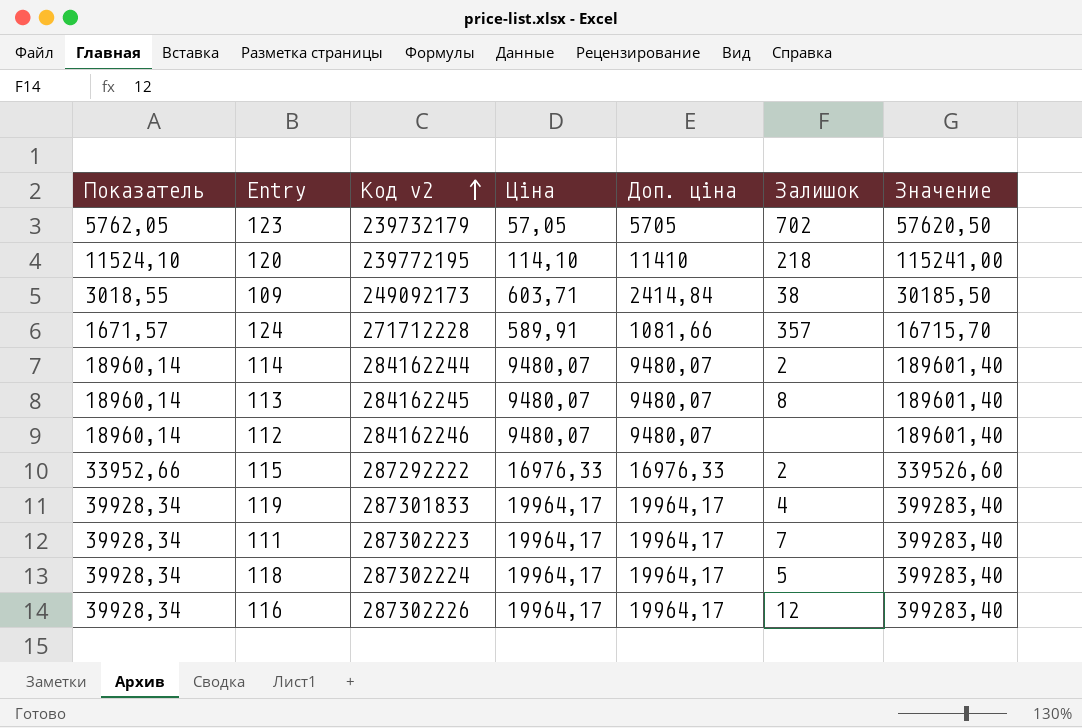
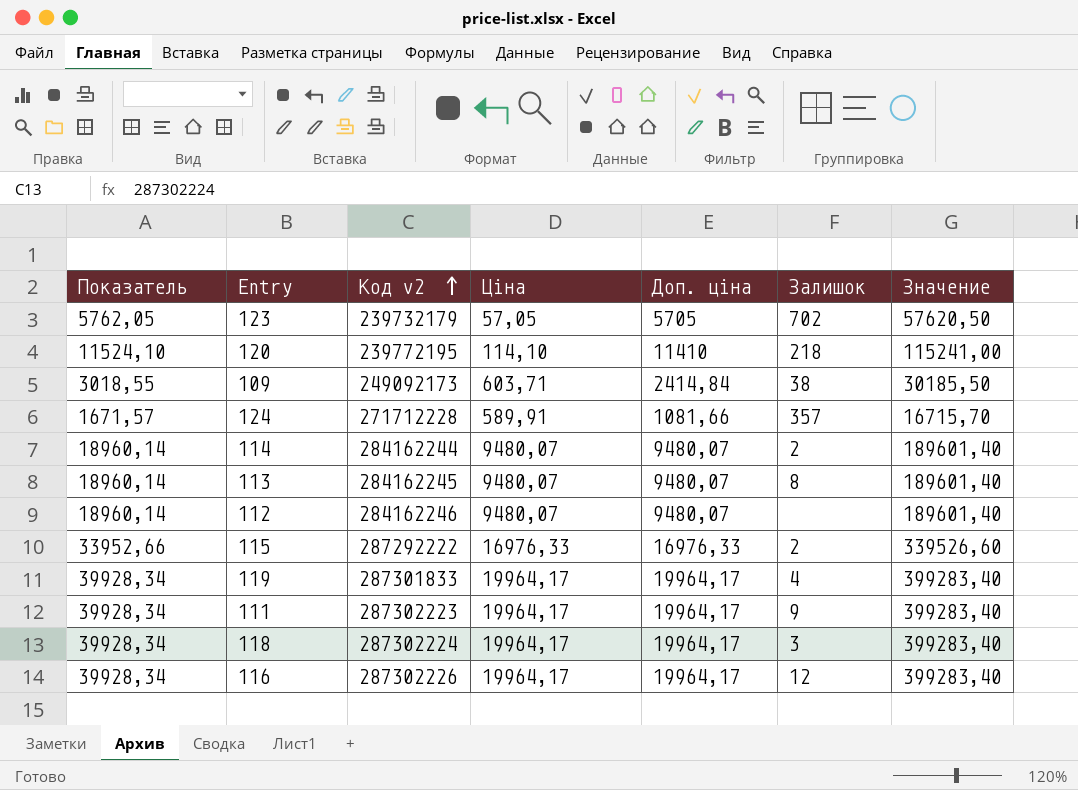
111 | Залишок: 7 -> 9
118 | Залишок: 5 -> 3

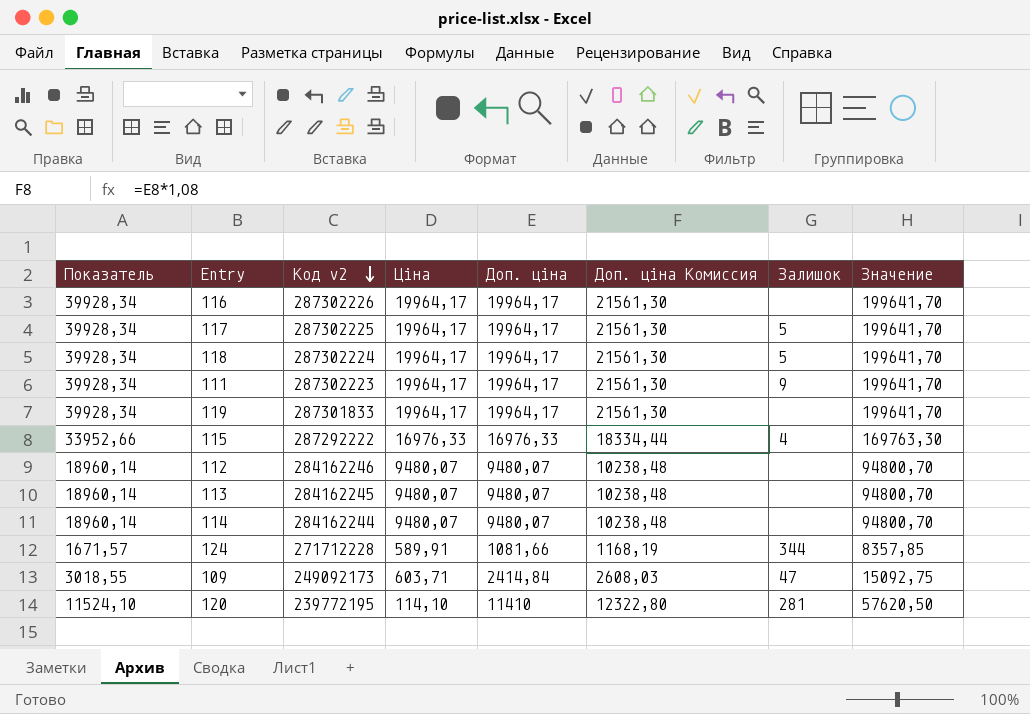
row order: Код v2 ascending -> Код v2 descending
column Доп. ціна Комиссия | formula: none -> [Доп. ціна] * 1,08
column Значение | formula: [Показатель] * 10 -> [Показатель] * 5
row 123: 5762,05 | 239732179 | 57,05 | 5705 | 702 | 57620,50 -> none
116 | Залишок: 12 -> none
row 117: none -> 39928,34 | 287302225 | 19964,17 | 19964,17 | 21561,30 | 5 | 199641,70
118 | Залишок: 3 -> 5
119 | Залишок: 4 -> none
115 | Залишок: 2 -> 4
113 | Залишок: 8 -> none
114 | Залишок: 2 -> none
124 | Залишок: 357 -> 344
109 | Залишок: 38 -> 47
120 | Залишок: 218 -> 281

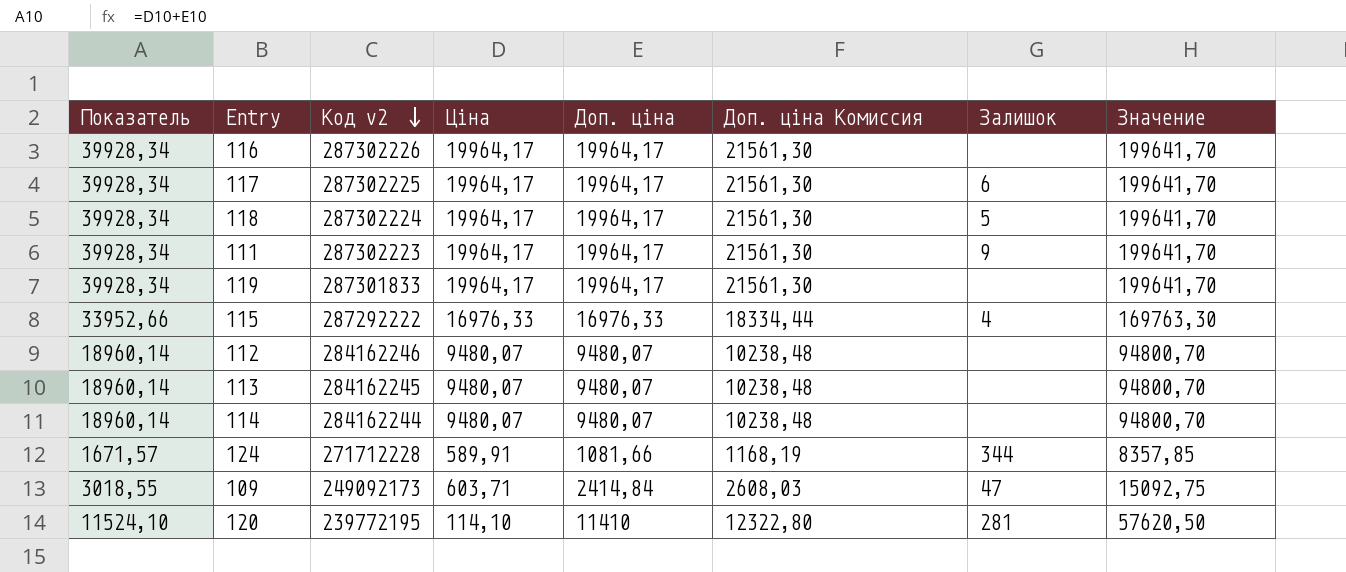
117 | Залишок: 5 -> 6

